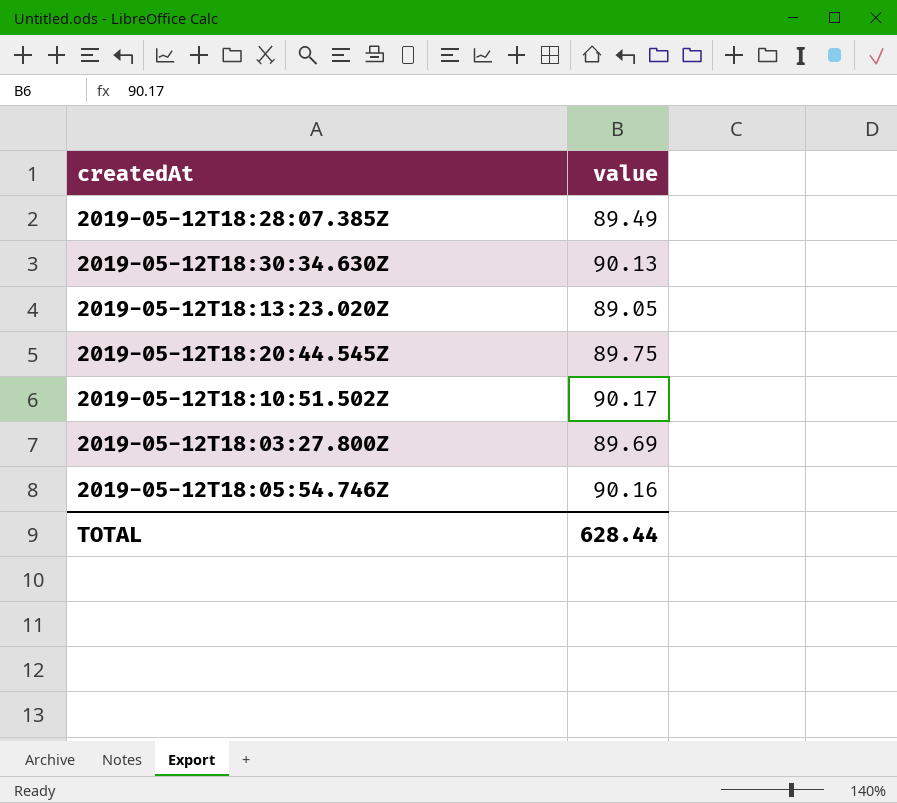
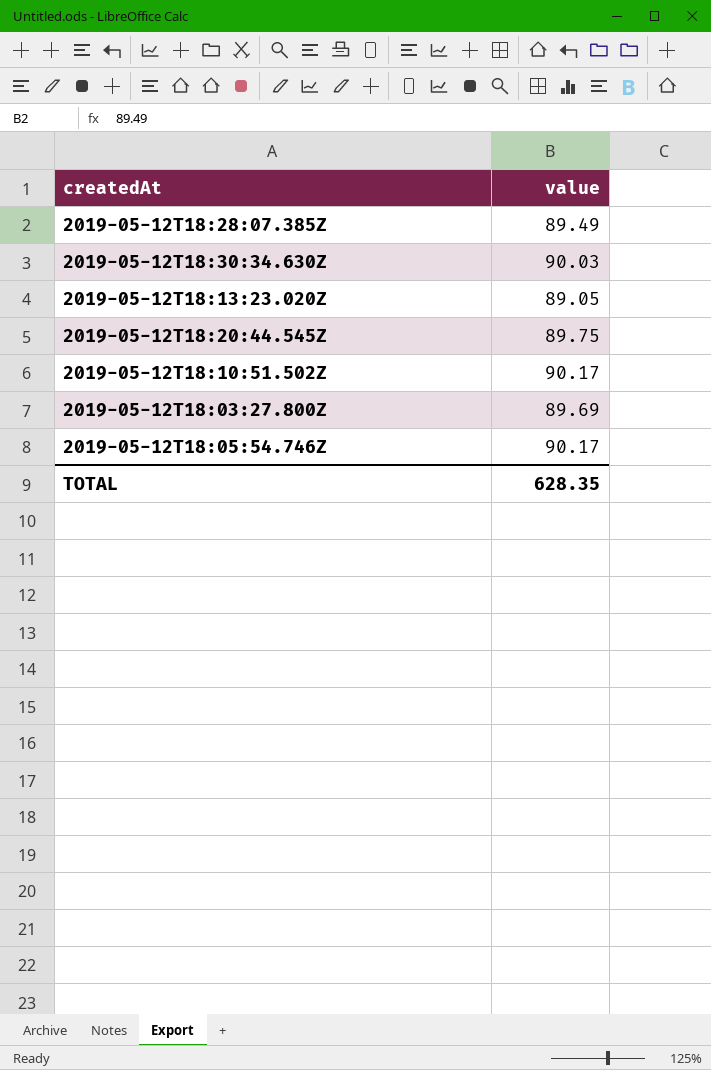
2019-05-12T18:30:34.630Z | value: 90.13 -> 90.03
2019-05-12T18:05:54.746Z | value: 90.16 -> 90.17
TOTAL | value: 628.44 -> 628.35

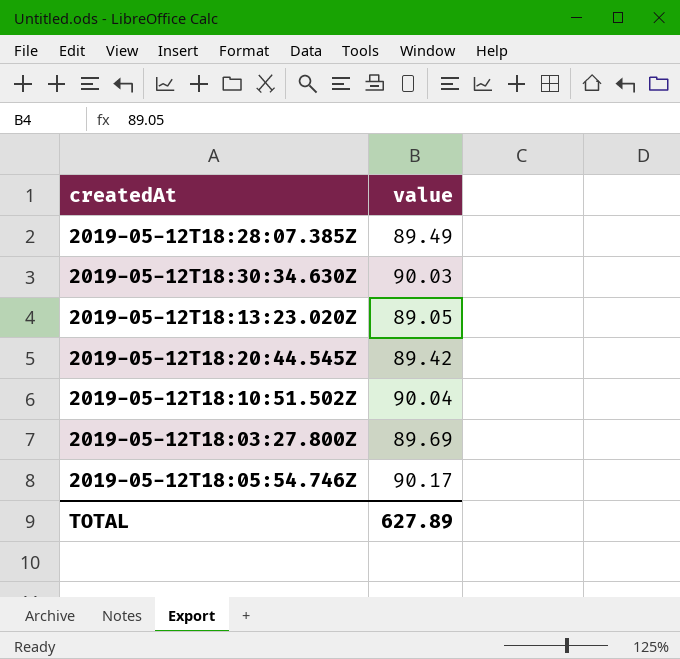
2019-05-12T18:20:44.545Z | value: 89.75 -> 89.42
2019-05-12T18:10:51.502Z | value: 90.17 -> 90.04
TOTAL | value: 628.35 -> 627.89

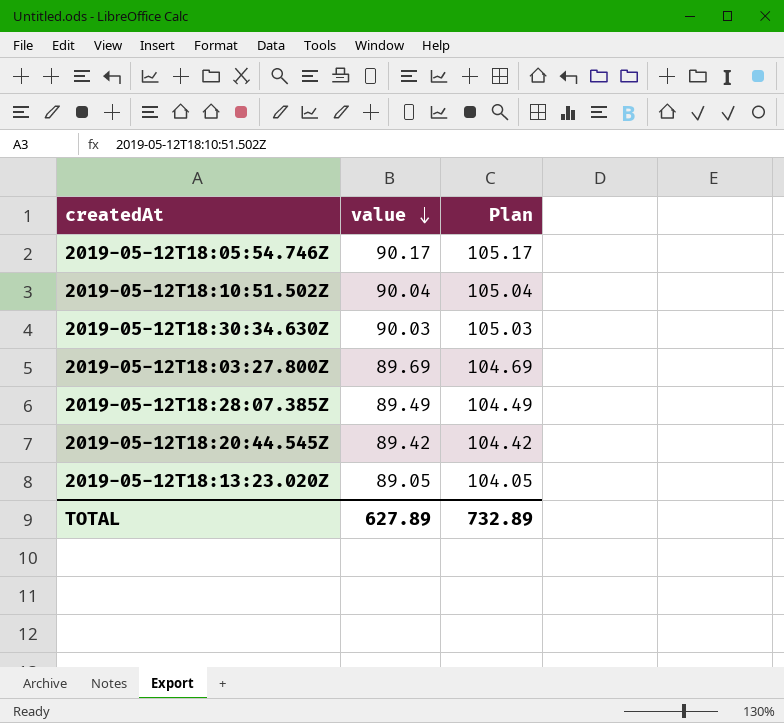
row order: none -> value descending
column Plan | formula: none -> [value] + 15

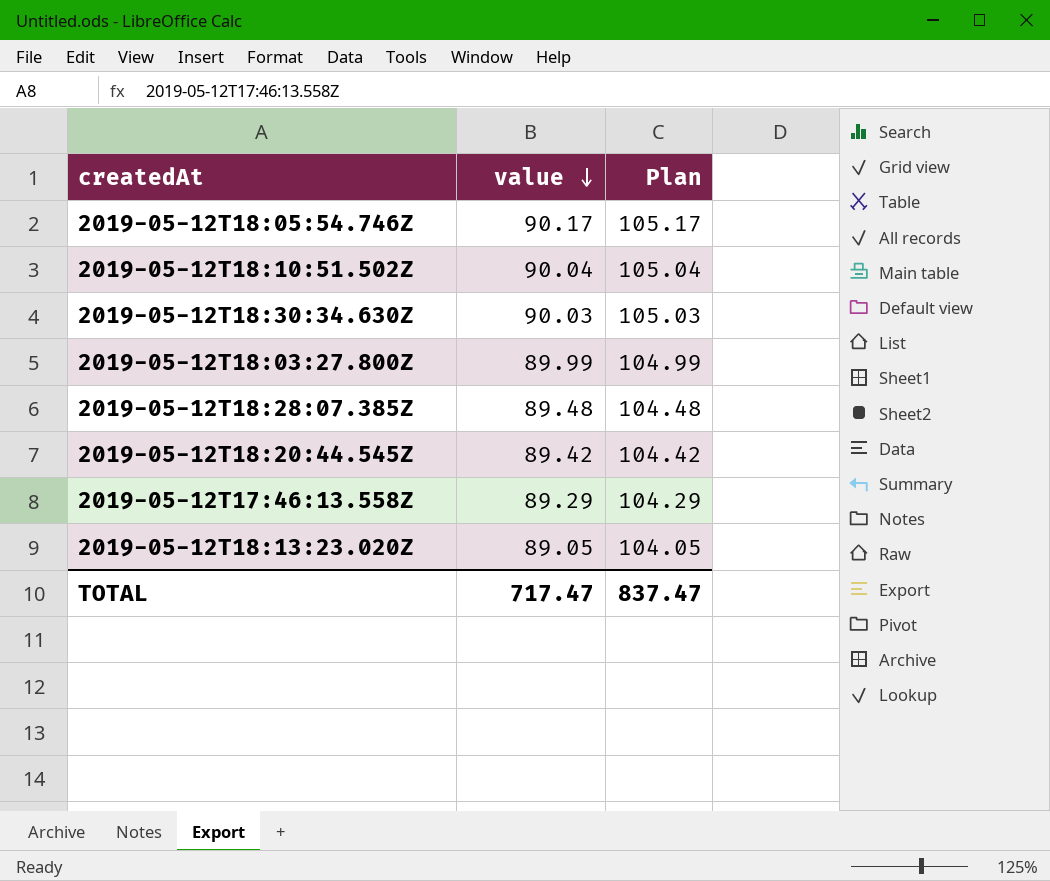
2019-05-12T18:03:27.800Z | value: 89.69 -> 89.99
2019-05-12T18:03:27.800Z | Plan: 104.69 -> 104.99
2019-05-12T18:28:07.385Z | value: 89.49 -> 89.48
2019-05-12T18:28:07.385Z | Plan: 104.49 -> 104.48
row 2019-05-12T17:46:13.558Z: none -> 89.29 | 104.29
TOTAL | value: 627.89 -> 717.47
TOTAL | Plan: 732.89 -> 837.47

